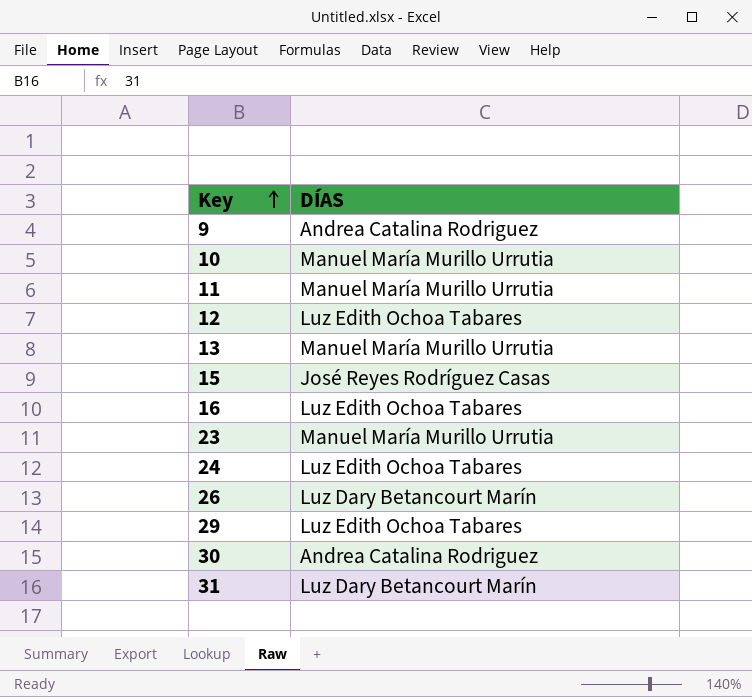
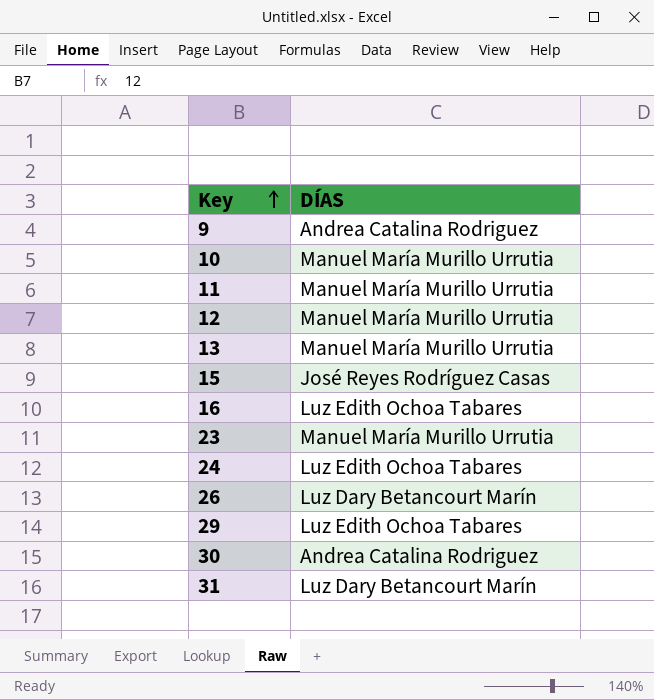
12 | DÍAS: Luz Edith Ochoa Tabares -> Manuel María Murillo Urrutia

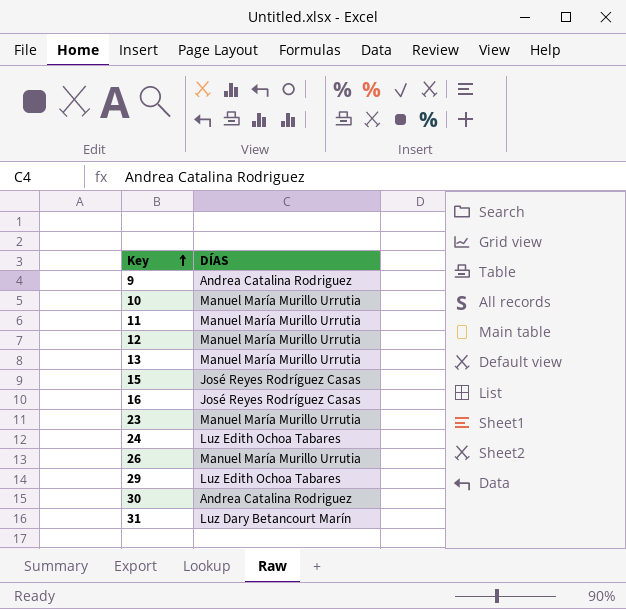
16 | DÍAS: Luz Edith Ochoa Tabares -> José Reyes Rodríguez Casas
26 | DÍAS: Luz Dary Betancourt Marín -> Manuel María Murillo Urrutia

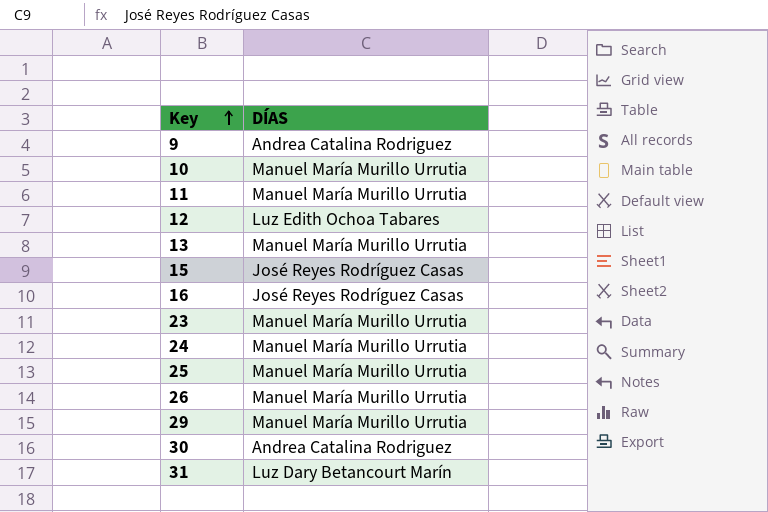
12 | DÍAS: Manuel María Murillo Urrutia -> Luz Edith Ochoa Tabares
24 | DÍAS: Luz Edith Ochoa Tabares -> Manuel María Murillo Urrutia
row 25: none -> Manuel María Murillo Urrutia
29 | DÍAS: Luz Edith Ochoa Tabares -> Manuel María Murillo Urrutia

